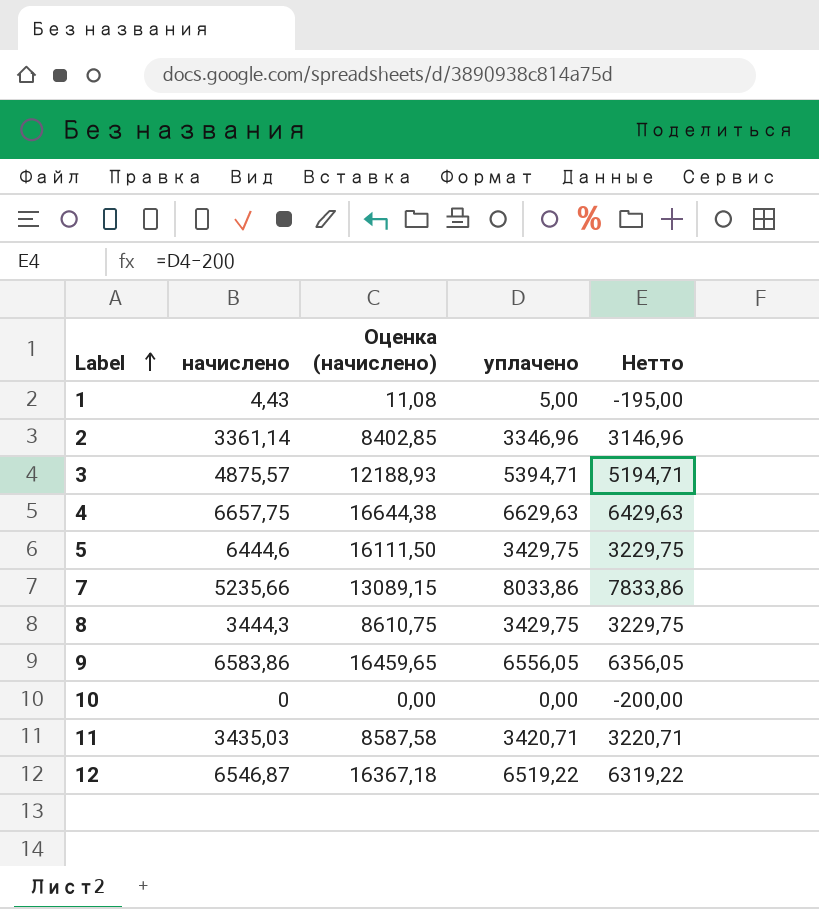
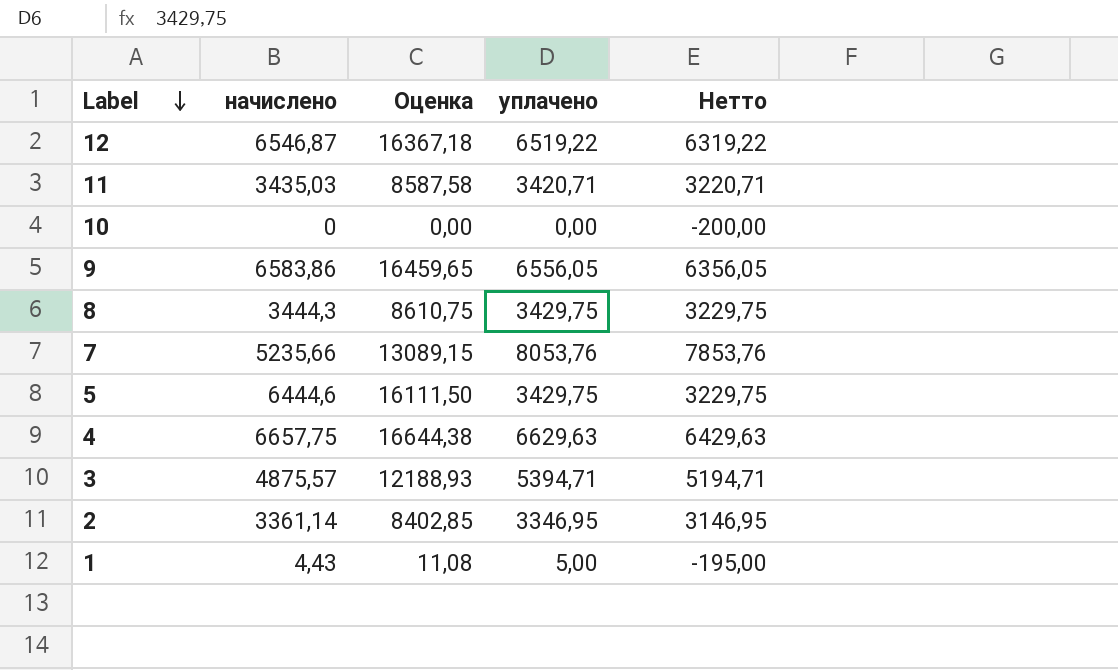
row order: Label ascending -> Label descending
column name: Оценка (начислено) -> Оценка
7 | уплачено: 8033,86 -> 8053,76
7 | Нетто: 7833,86 -> 7853,76
2 | уплачено: 3346,96 -> 3346,95
2 | Нетто: 3146,96 -> 3146,95

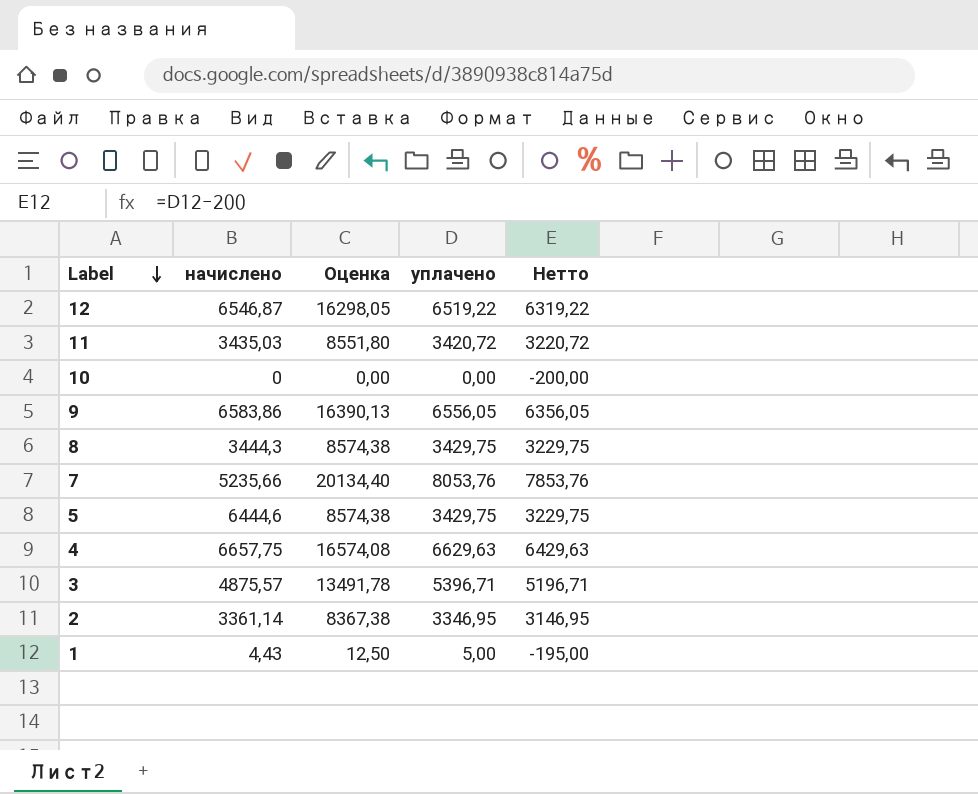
column Оценка | formula: [начислено] * 2,5 -> [уплачено] * 2,5
11 | уплачено: 3420,71 -> 3420,72
11 | Нетто: 3220,71 -> 3220,72
3 | уплачено: 5394,71 -> 5396,71
3 | Нетто: 5194,71 -> 5196,71

